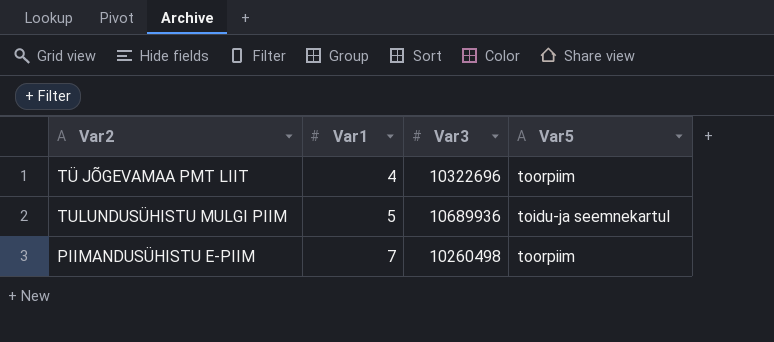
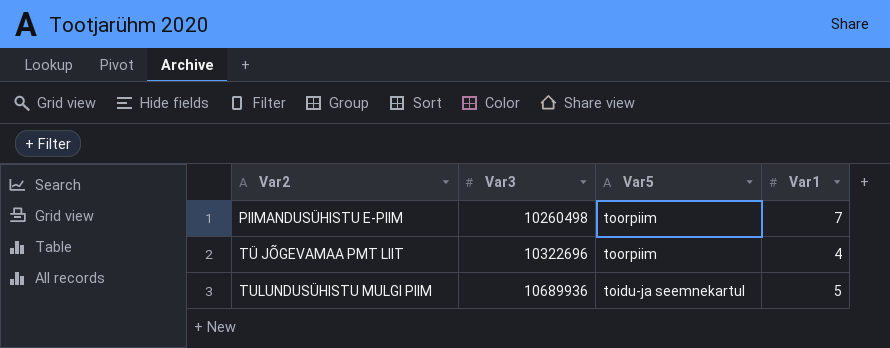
row order: Var1 ascending -> Var2 ascending
column Var1 | position: 2 -> 4

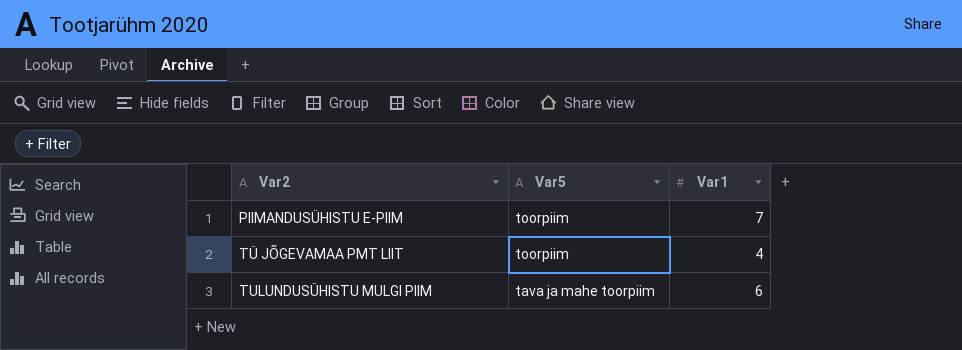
column Var3 | position: 2 -> none
TULUNDUSÜHISTU MULGI PIIM | Var5: toidu-ja seemnekartul -> tava ja mahe toorpiim
TULUNDUSÜHISTU MULGI PIIM | Var1: 5 -> 6

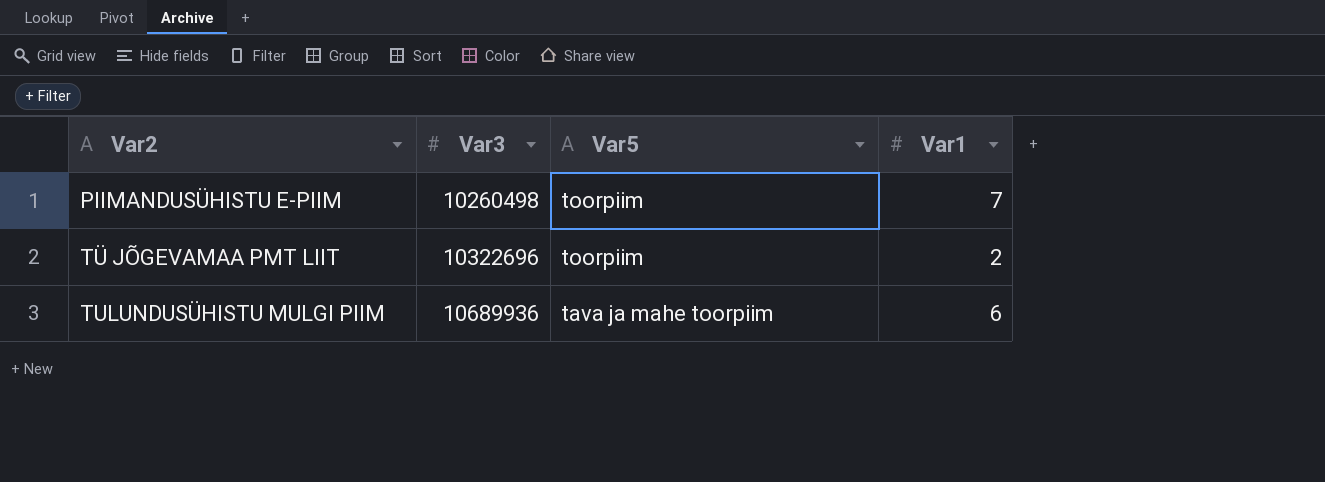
column Var3 | position: none -> 2
TÜ JÕGEVAMAA PMT LIIT | Var1: 4 -> 2

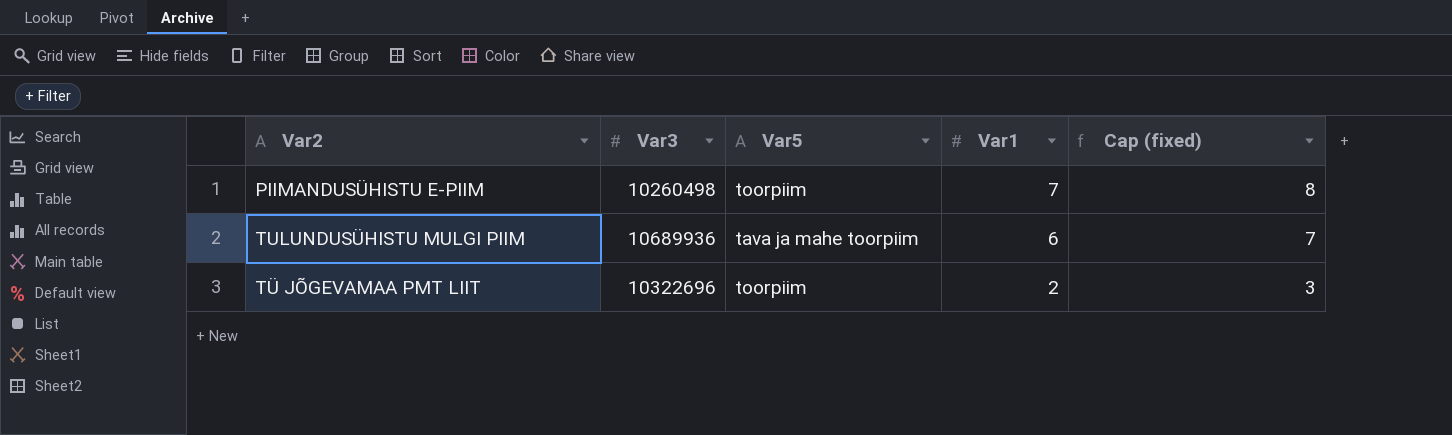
row order: Var2 ascending -> Var1 descending
column Cap (fixed) | formula: none -> [Var1] + 1

